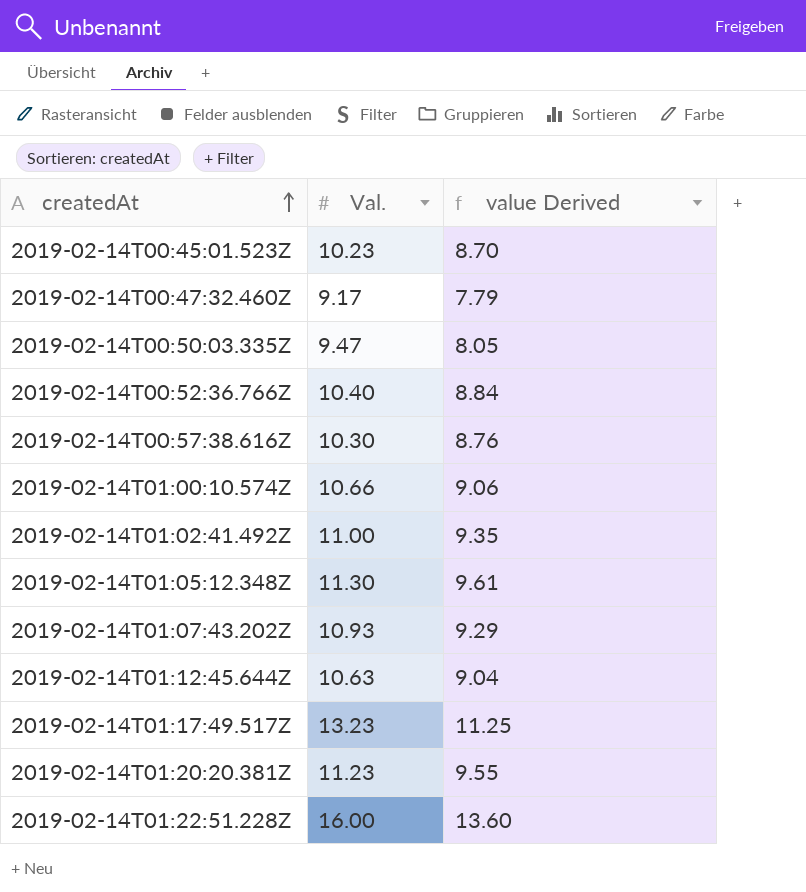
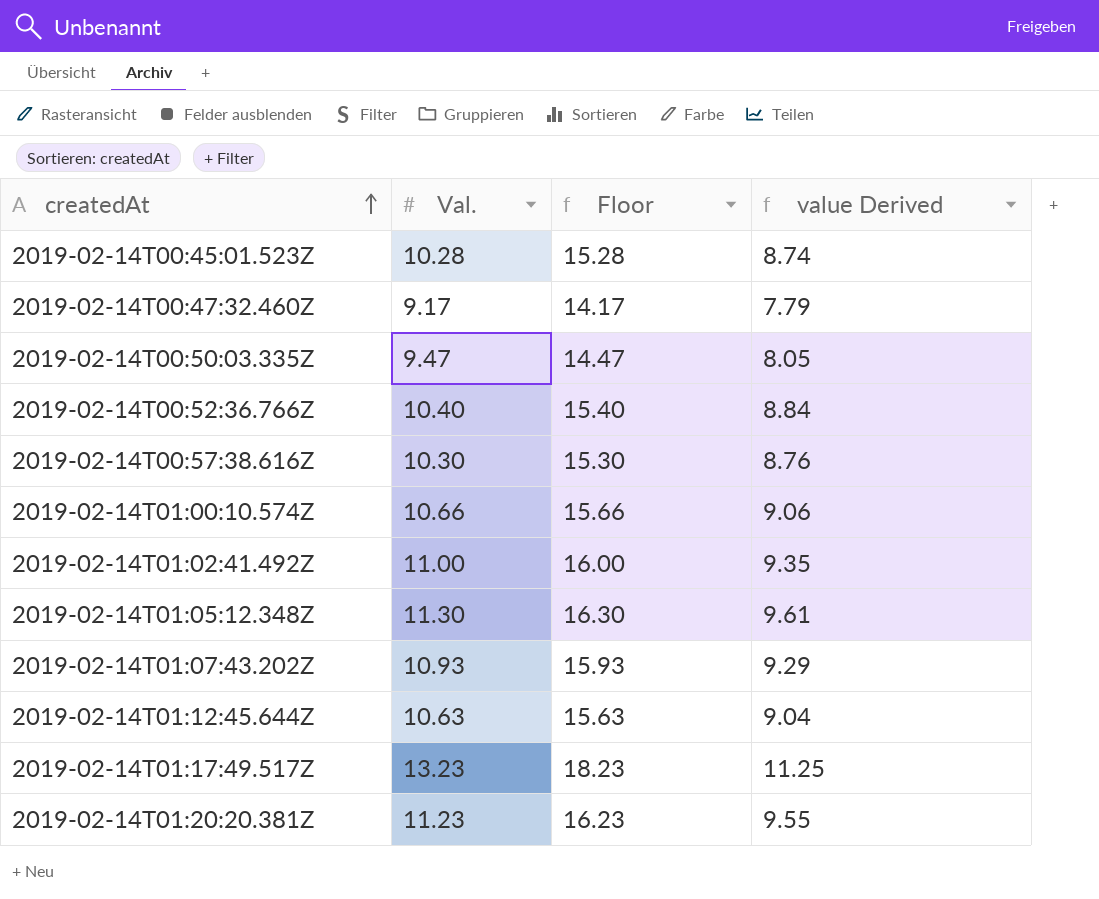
column Floor | formula: none -> [Val.] + 5
row 2019-02-14T01:22:51.228Z: 16.00 | 13.60 -> none
2019-02-14T00:45:01.523Z | Val.: 10.23 -> 10.28
2019-02-14T00:45:01.523Z | value Derived: 8.70 -> 8.74

